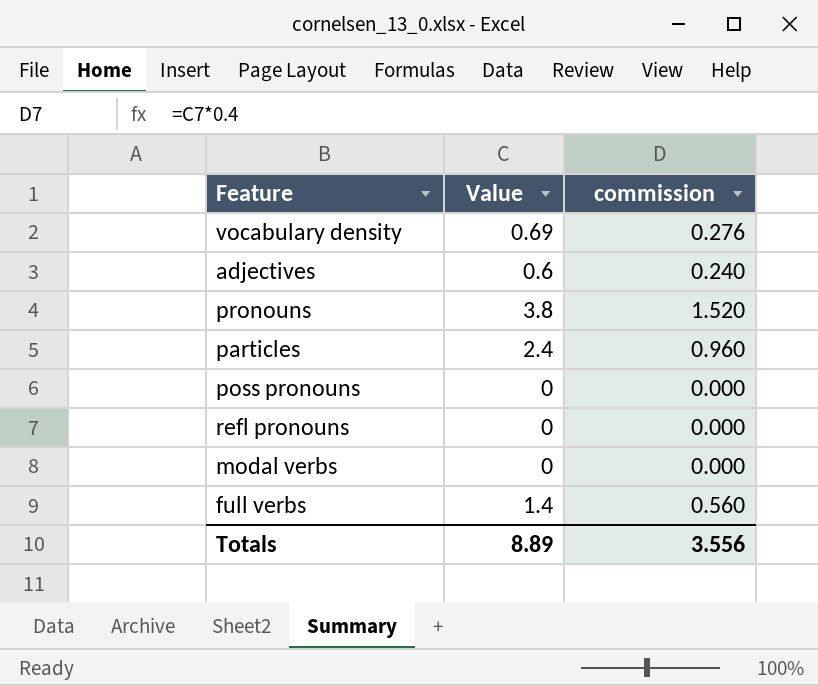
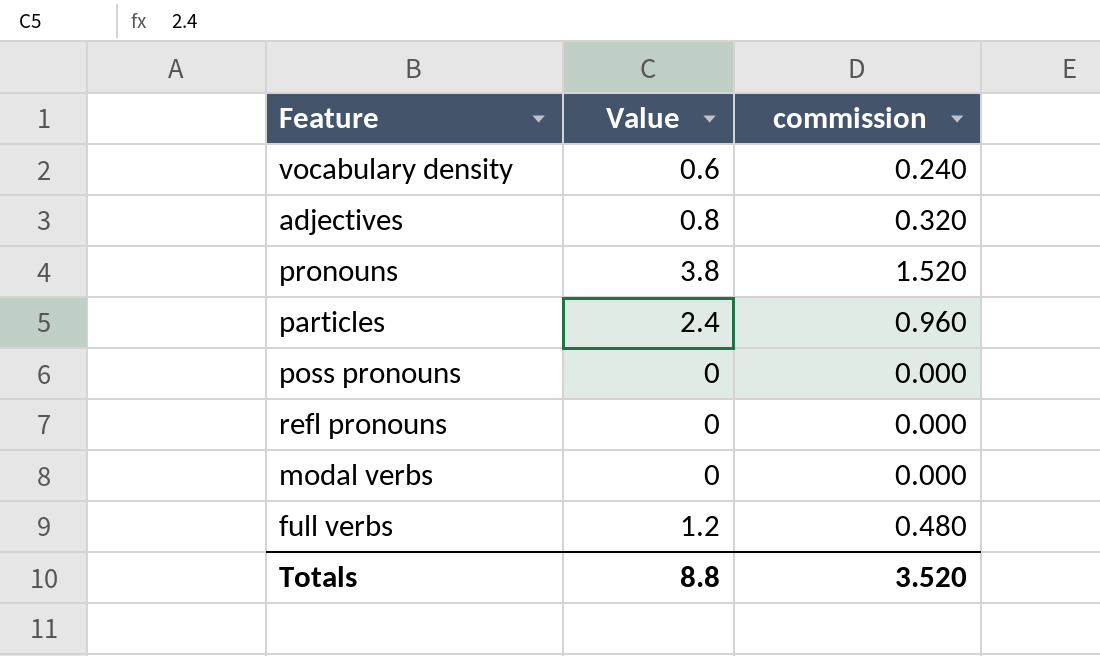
vocabulary density | Value: 0.69 -> 0.6
vocabulary density | commission: 0.276 -> 0.240
adjectives | Value: 0.6 -> 0.8
adjectives | commission: 0.240 -> 0.320
full verbs | Value: 1.4 -> 1.2
full verbs | commission: 0.560 -> 0.480
Totals | Value: 8.89 -> 8.8
Totals | commission: 3.556 -> 3.520

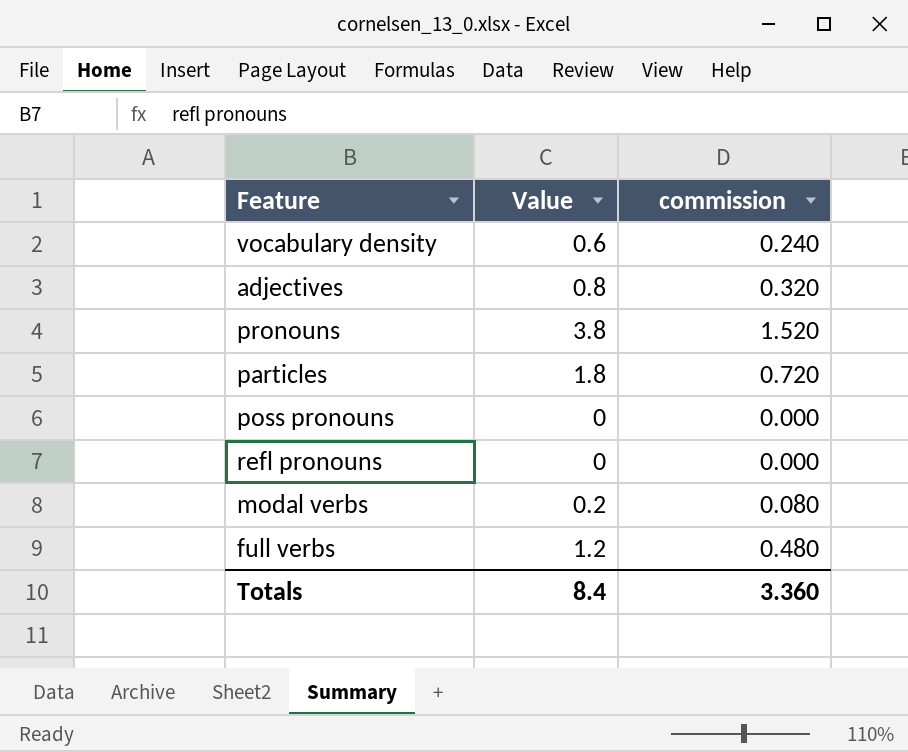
particles | Value: 2.4 -> 1.8
particles | commission: 0.960 -> 0.720
modal verbs | Value: 0 -> 0.2
modal verbs | commission: 0.000 -> 0.080
Totals | Value: 8.8 -> 8.4
Totals | commission: 3.520 -> 3.360

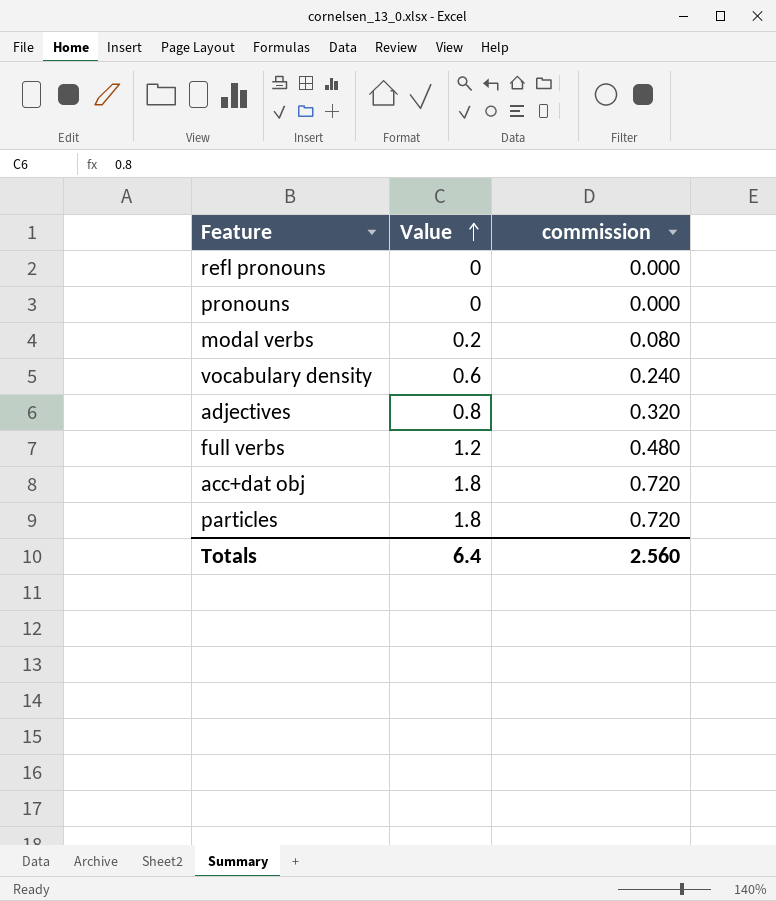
row order: none -> Value ascending
row poss pronouns: 0 | 0.000 -> none
pronouns | Value: 3.8 -> 0
pronouns | commission: 1.520 -> 0.000
row acc+dat obj: none -> 1.8 | 0.720
Totals | Value: 8.4 -> 6.4
Totals | commission: 3.360 -> 2.560

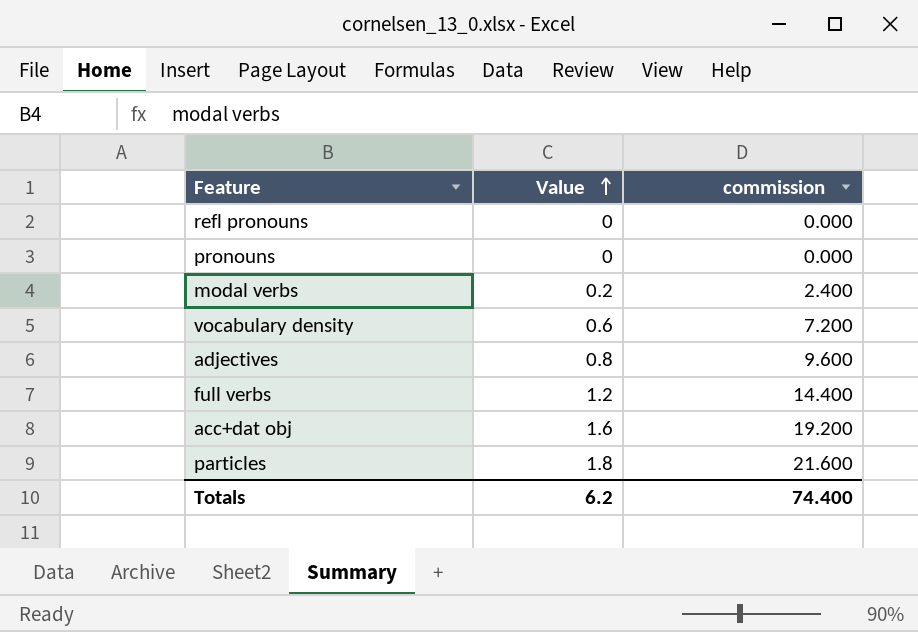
column commission | formula: [Value] * 0.4 -> [Value] * 12
acc+dat obj | Value: 1.8 -> 1.6
Totals | Value: 6.4 -> 6.2
Totals | commission: 2.560 -> 74.400

